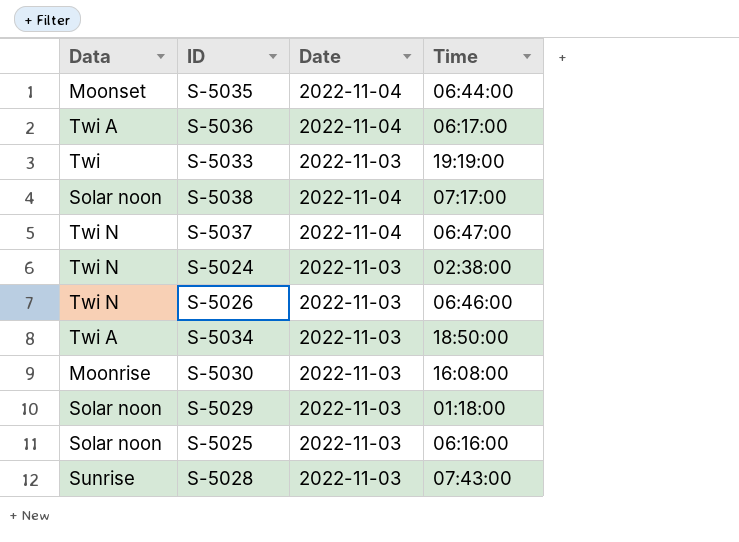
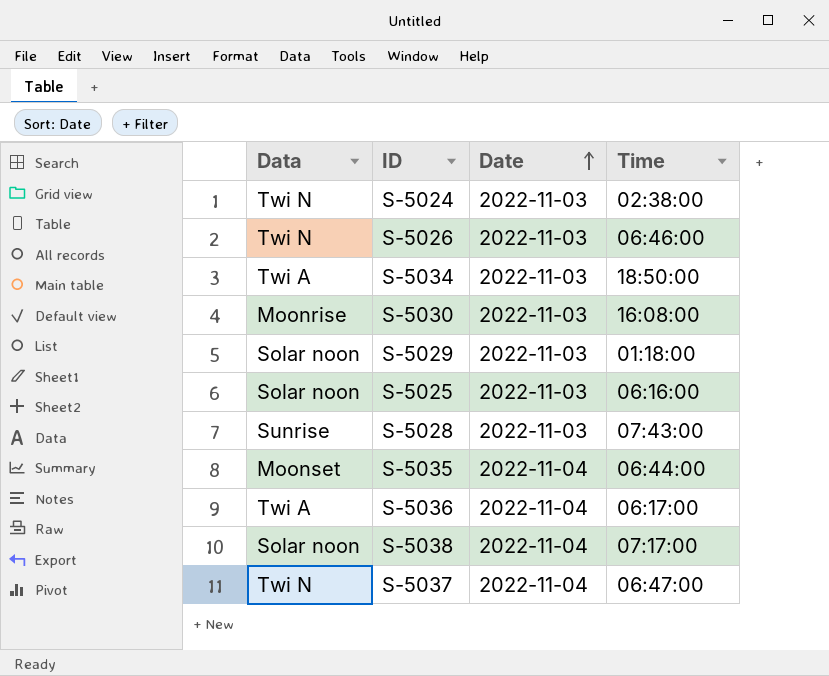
row order: none -> Date ascending
row S-5033: Twi | 2022-11-03 | 19:19:00 -> none

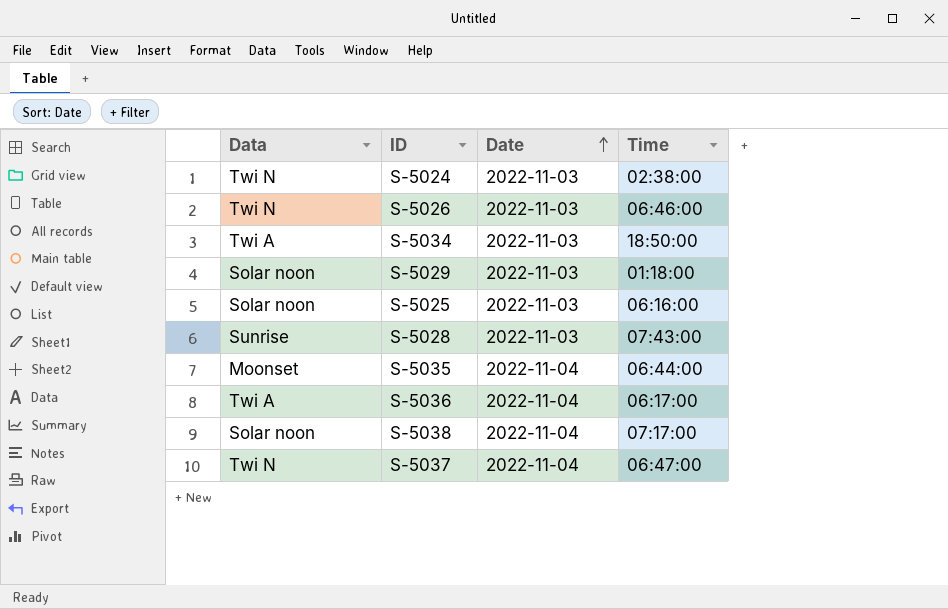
row S-5030: Moonrise | 2022-11-03 | 16:08:00 -> none

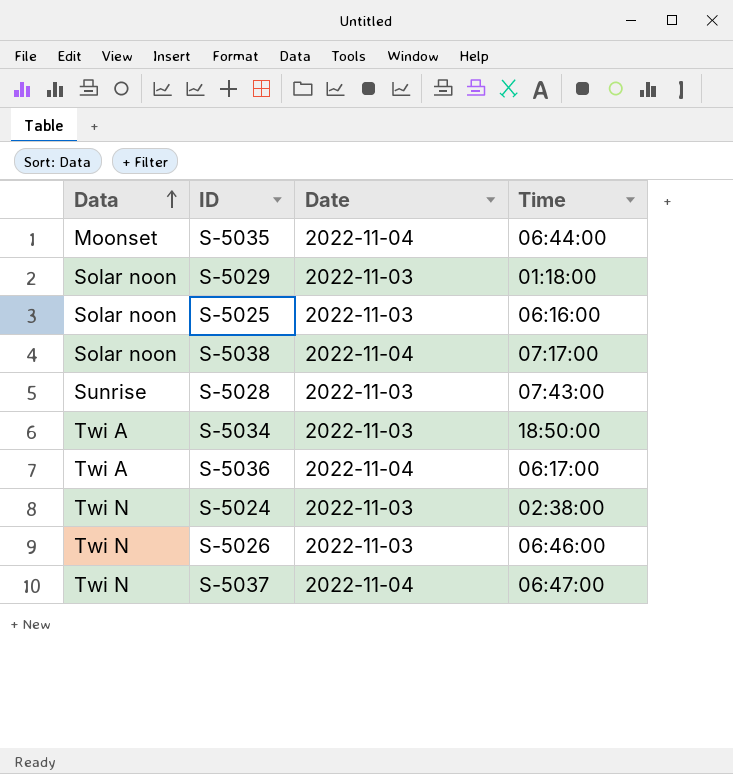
row order: Date ascending -> Data ascending

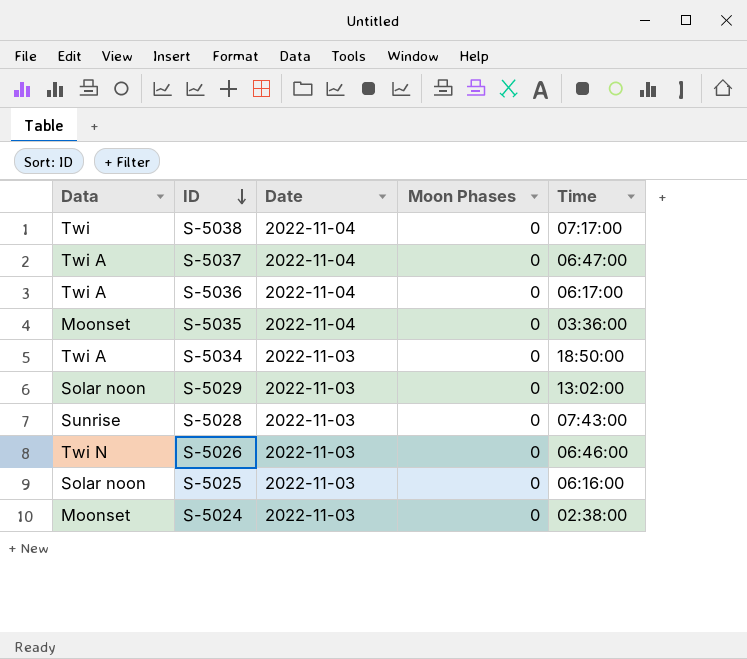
row order: Data ascending -> ID descending
column Moon Phases | position: none -> 4
S-5038 | Data: Solar noon -> Twi
S-5037 | Data: Twi N -> Twi A
S-5035 | Time: 06:44:00 -> 03:36:00
S-5029 | Time: 01:18:00 -> 13:02:00
S-5024 | Data: Twi N -> Moonset

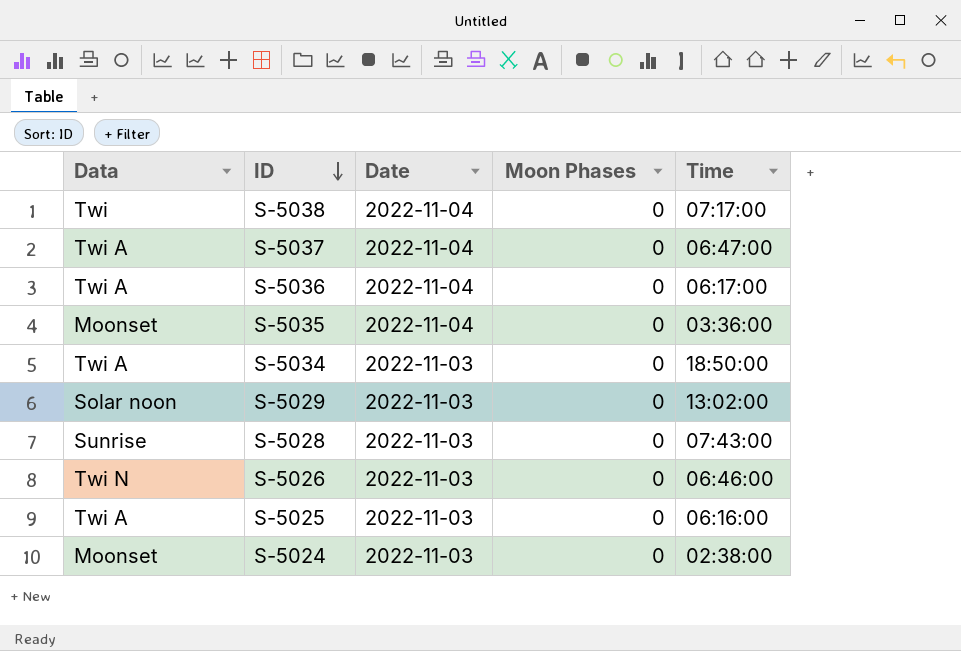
S-5025 | Data: Solar noon -> Twi A

